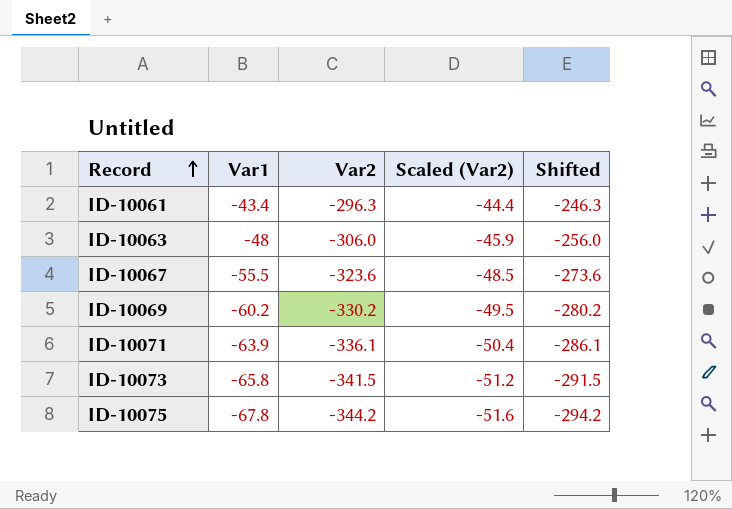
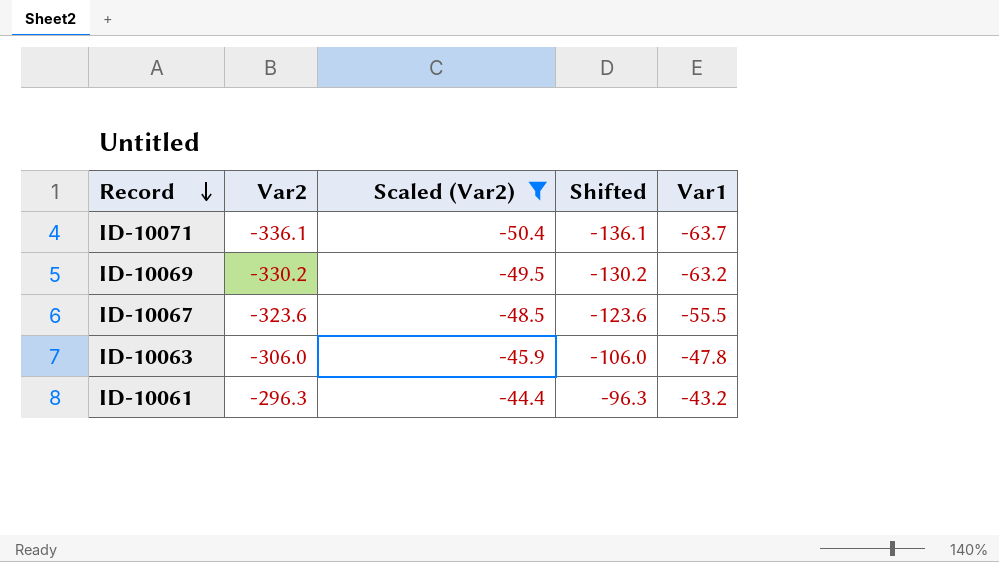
filter: none -> Scaled (Var2) >= -50.4
row order: Record ascending -> Record descending
column Shifted | formula: [Var2] + 50 -> [Var2] + 200
column Var1 | position: 2 -> 5
ID-10071 | Var1: -63.9 -> -63.7
ID-10069 | Var1: -60.2 -> -63.2
ID-10063 | Var1: -48 -> -47.8
ID-10061 | Var1: -43.4 -> -43.2

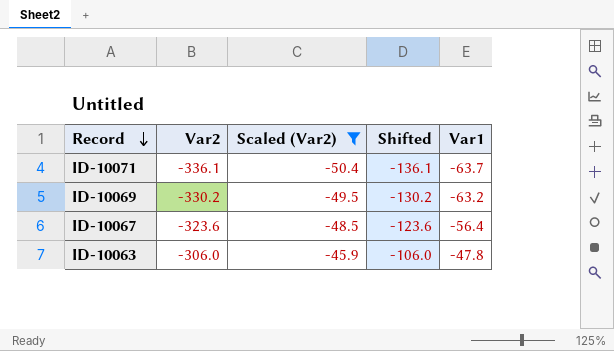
row ID-10061: -296.3 | -44.4 | -96.3 | -43.2 -> none
ID-10067 | Var1: -55.5 -> -56.4

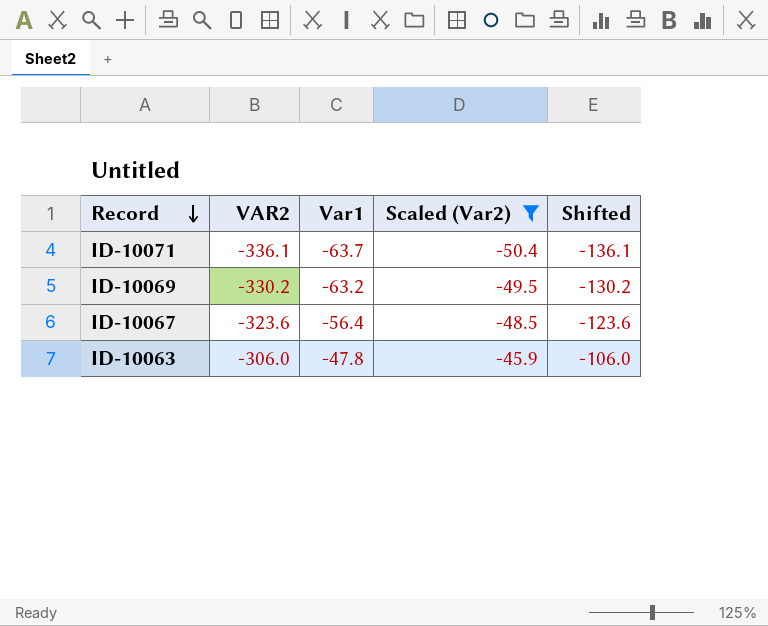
column name: Var2 -> VAR2
column Var1 | position: 5 -> 3

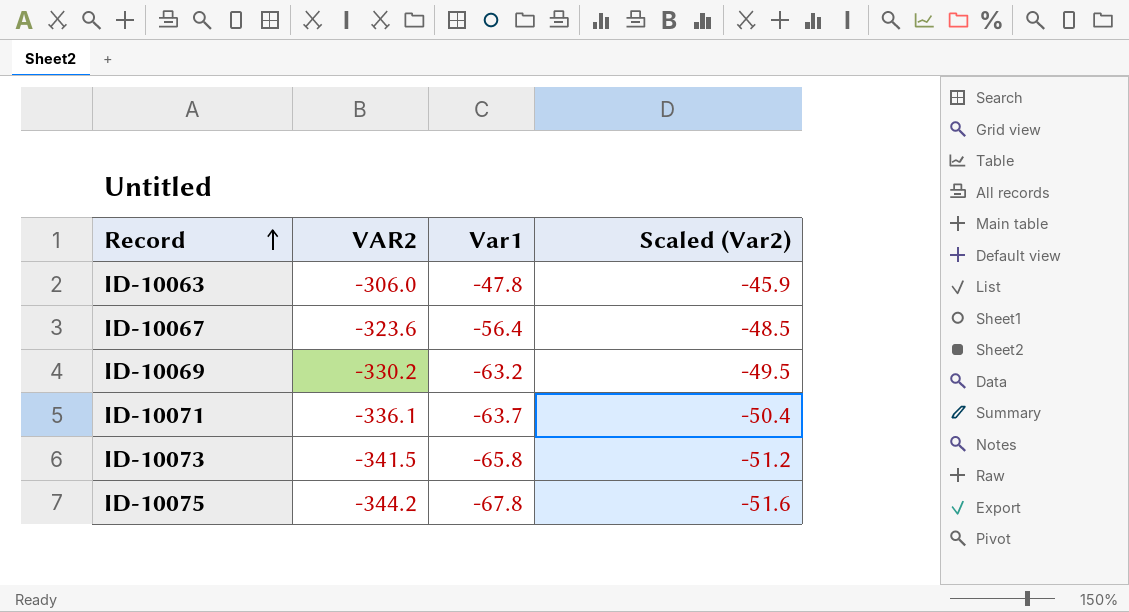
filter: Scaled (Var2) >= -50.4 -> none
row order: Record descending -> Record ascending
column Shifted | formula: [VAR2] + 200 -> none

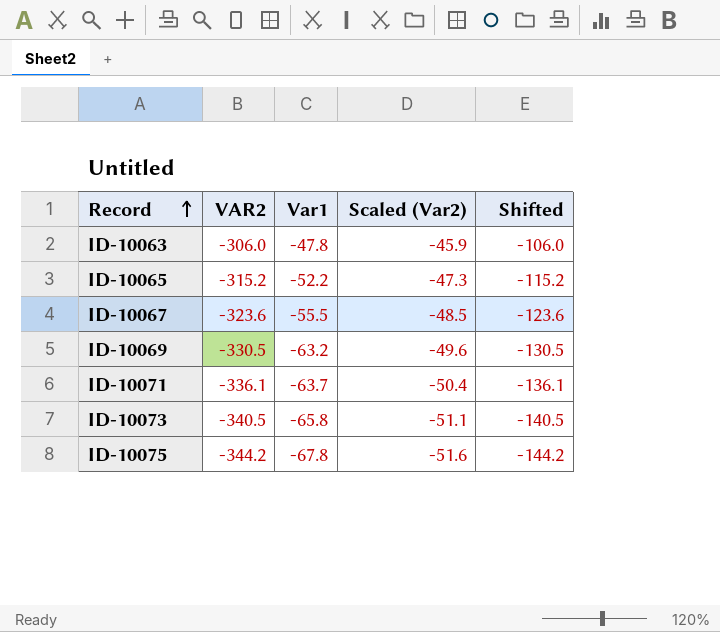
column Shifted | formula: none -> [VAR2] + 200
row ID-10065: none -> -315.2 | -52.2 | -47.3 | -115.2
ID-10067 | Var1: -56.4 -> -55.5
ID-10069 | VAR2: -330.2 -> -330.5
ID-10069 | Scaled (Var2): -49.5 -> -49.6
ID-10073 | VAR2: -341.5 -> -340.5
ID-10073 | Scaled (Var2): -51.2 -> -51.1

